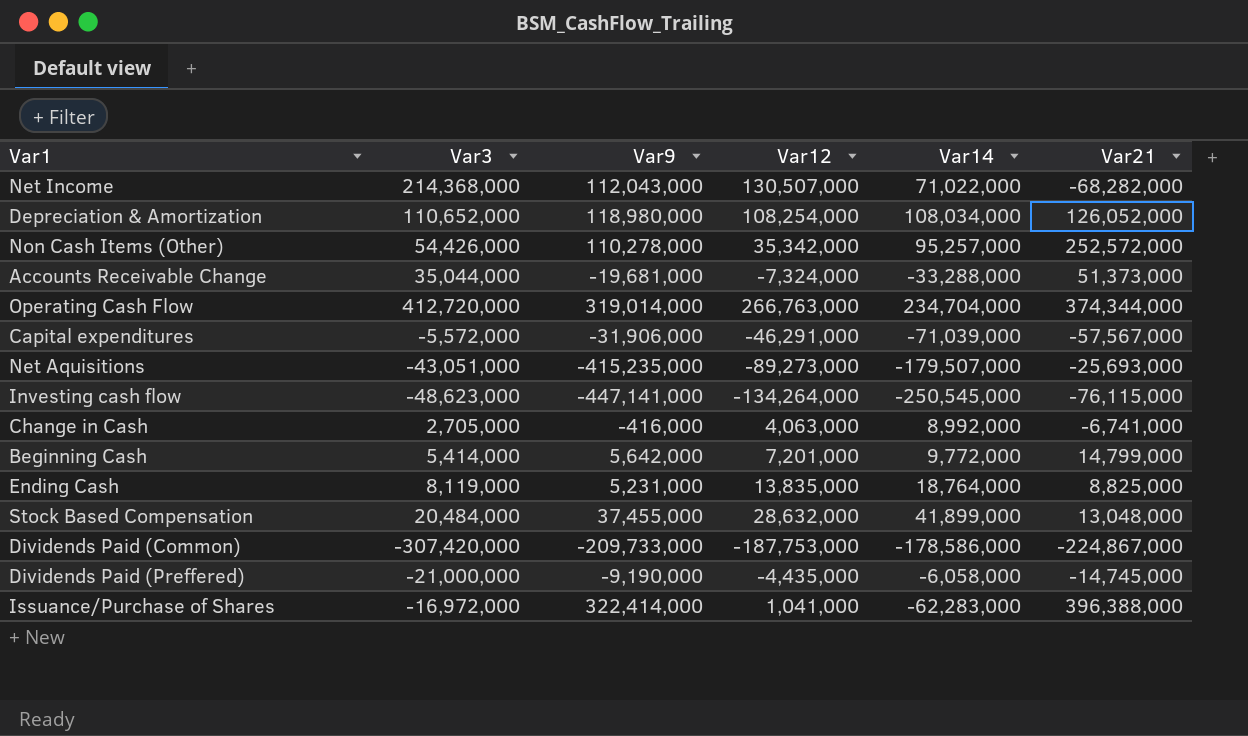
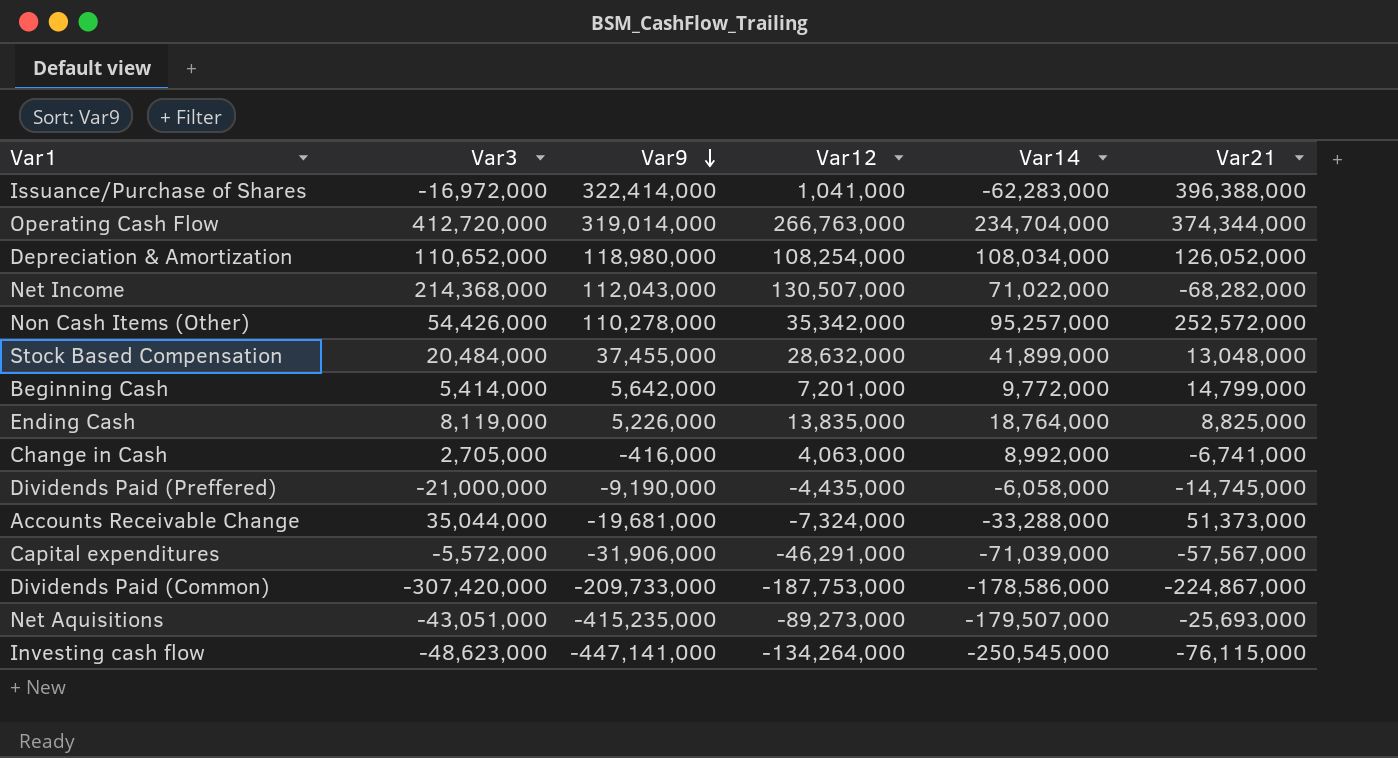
row order: none -> Var9 descending
Ending Cash | Var9: 5,231,000 -> 5,226,000

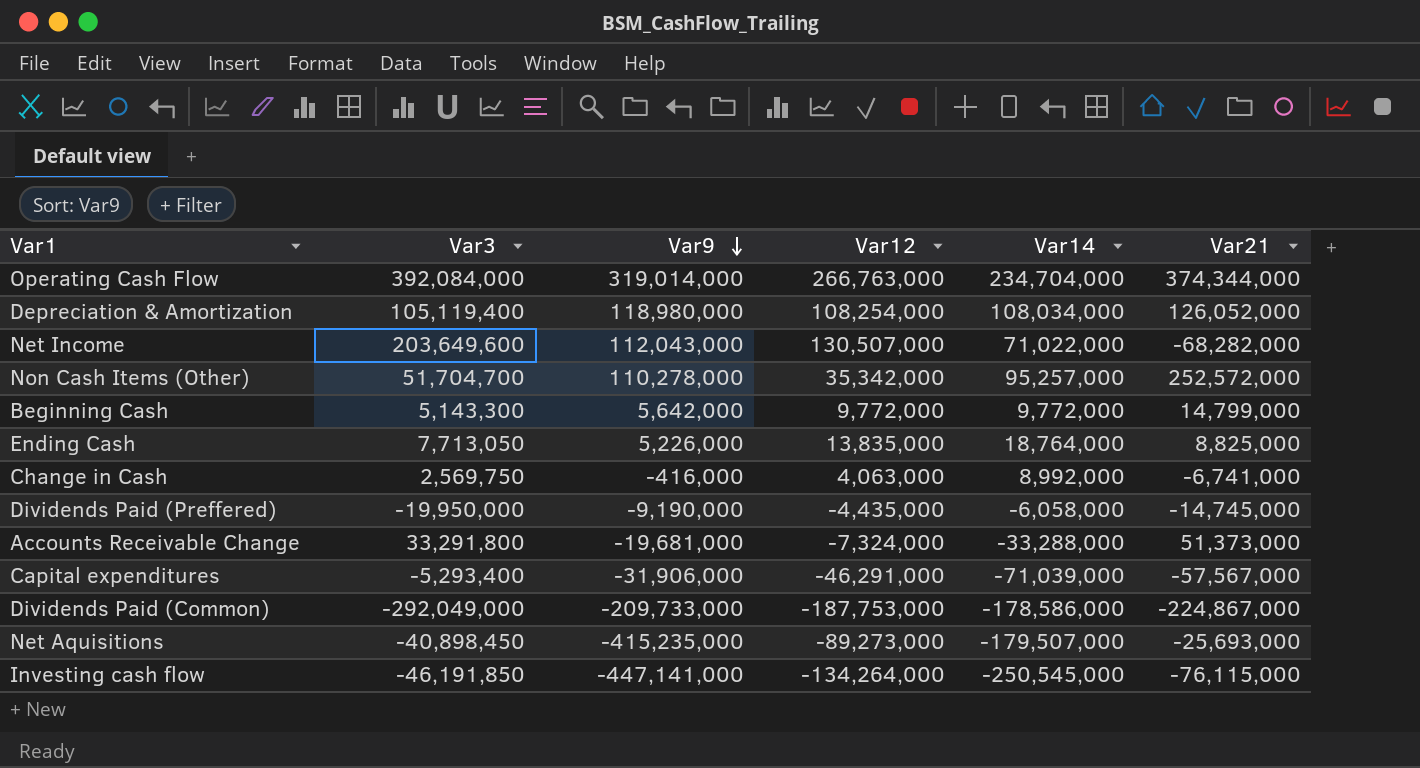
row Issuance/Purchase of Shares: -16,972,000 | 322,414,000 | 1,041,000 | -62,283,000 | 396,388,000 -> none
row Stock Based Compensation: 20,484,000 | 37,455,000 | 28,632,000 | 41,899,000 | 13,048,000 -> none
Operating Cash Flow | Var3: 412,720,000 -> 392,084,000
Depreciation & Amortization | Var3: 110,652,000 -> 105,119,400
Net Income | Var3: 214,368,000 -> 203,649,600
Non Cash Items (Other) | Var3: 54,426,000 -> 51,704,700
Beginning Cash | Var3: 5,414,000 -> 5,143,300
Beginning Cash | Var12: 7,201,000 -> 9,772,000
Ending Cash | Var3: 8,119,000 -> 7,713,050
Change in Cash | Var3: 2,705,000 -> 2,569,750
Dividends Paid (Preffered) | Var3: -21,000,000 -> -19,950,000
Accounts Receivable Change | Var3: 35,044,000 -> 33,291,800
Capital expenditures | Var3: -5,572,000 -> -5,293,400
Dividends Paid (Common) | Var3: -307,420,000 -> -292,049,000
Net Aquisitions | Var3: -43,051,000 -> -40,898,450
Investing cash flow | Var3: -48,623,000 -> -46,191,850

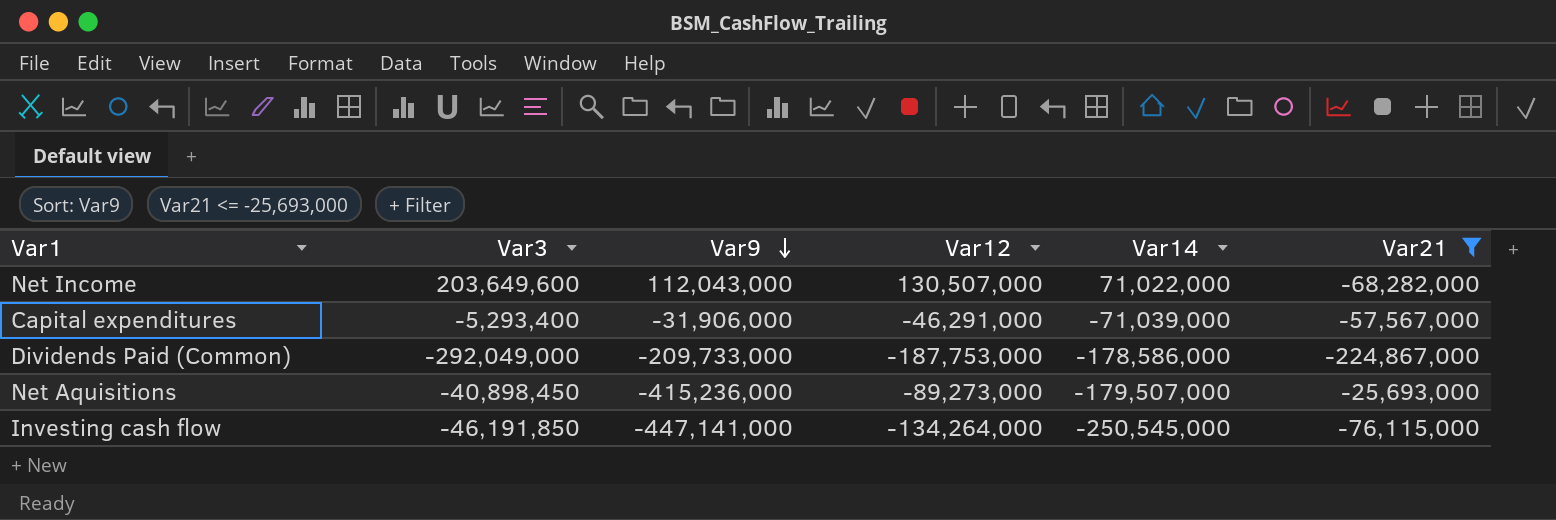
filter: none -> Var21 <= -25,693,000
Net Aquisitions | Var9: -415,235,000 -> -415,236,000

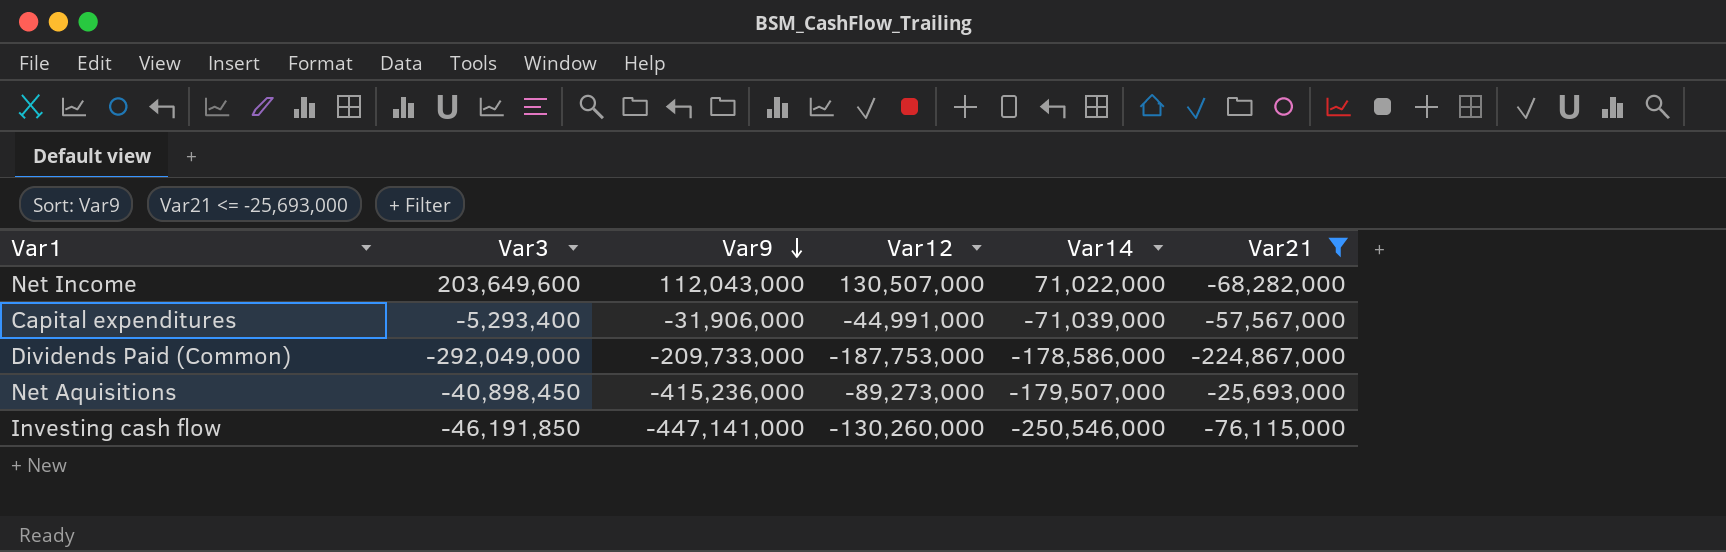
Capital expenditures | Var12: -46,291,000 -> -44,991,000
Investing cash flow | Var12: -134,264,000 -> -130,260,000
Investing cash flow | Var14: -250,545,000 -> -250,546,000

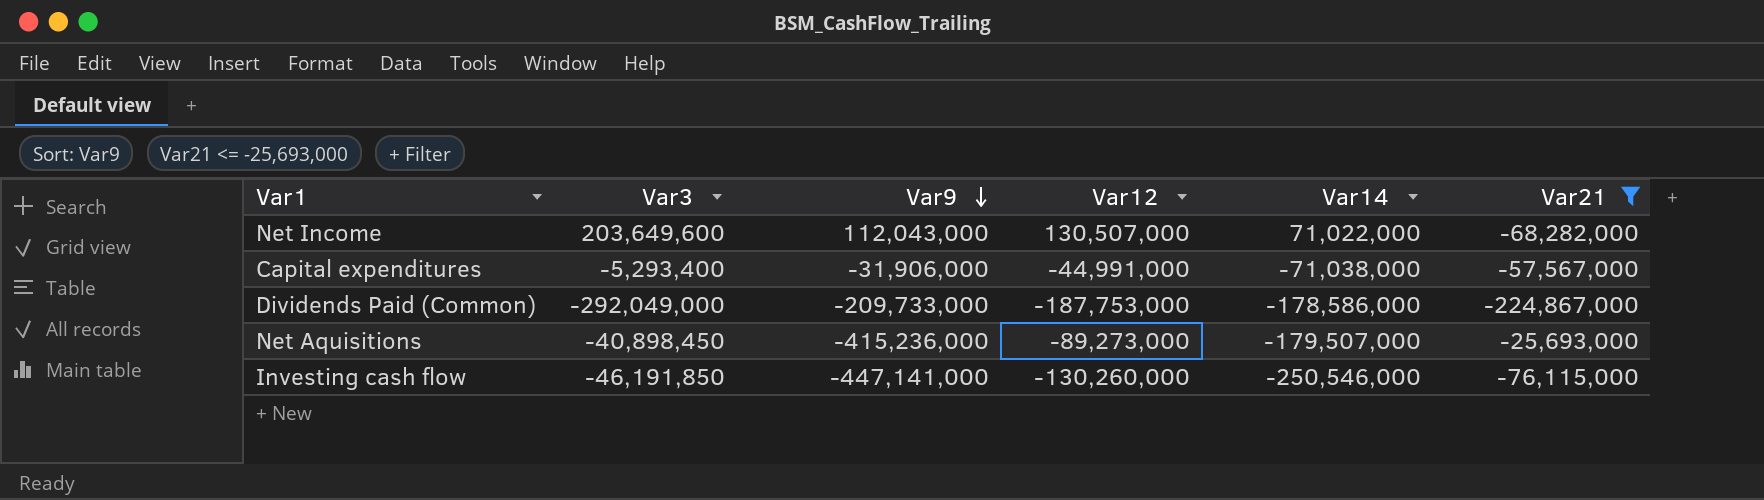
Capital expenditures | Var14: -71,039,000 -> -71,038,000

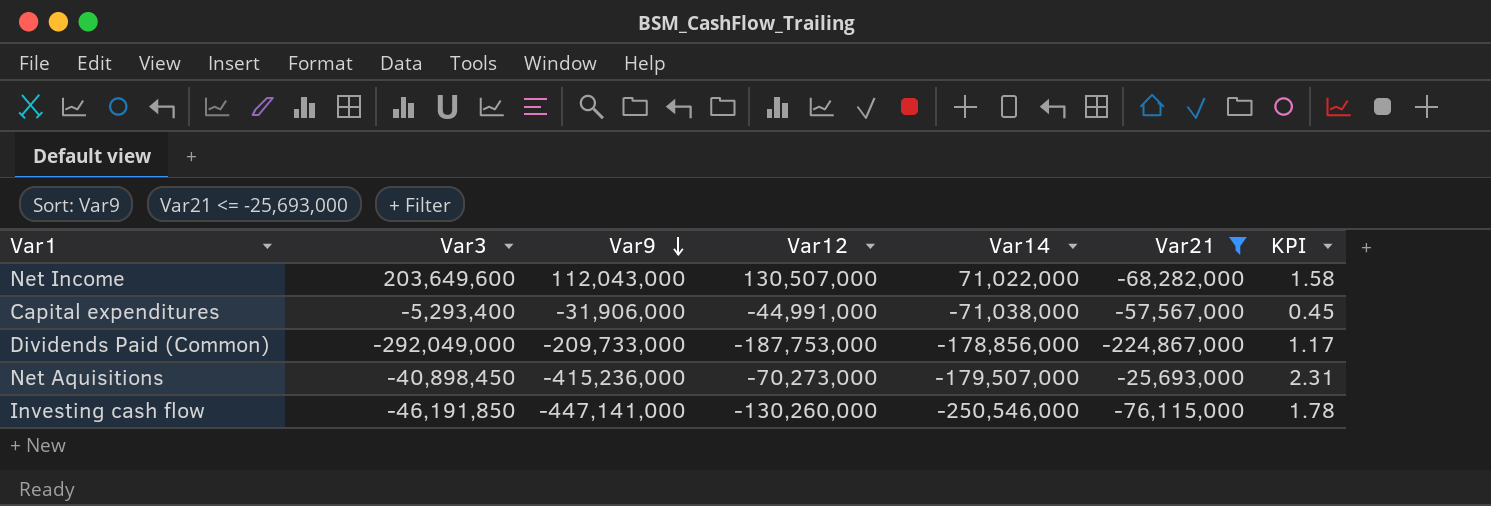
column KPI | formula: none -> [Var9] / [Var14]
Dividends Paid (Common) | Var14: -178,586,000 -> -178,856,000
Net Aquisitions | Var12: -89,273,000 -> -70,273,000

